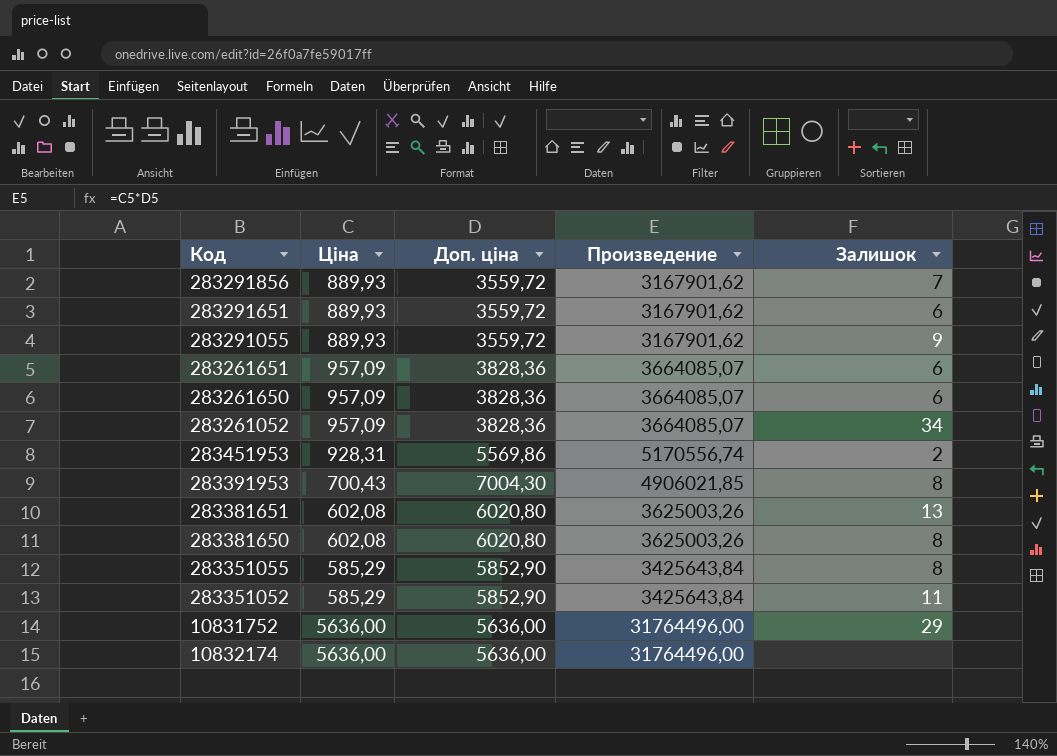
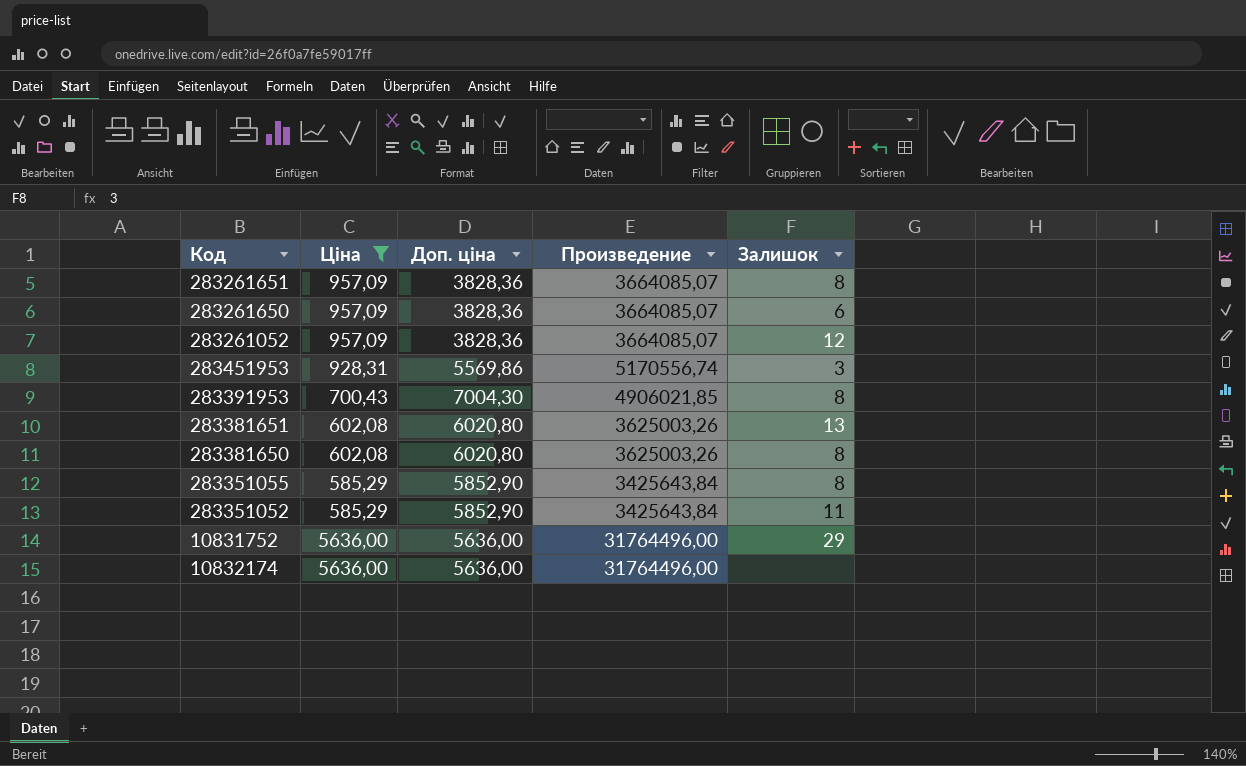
filter: none -> Ціна != 889,93
283261651 | Залишок: 6 -> 8
283261052 | Залишок: 34 -> 12
283451953 | Залишок: 2 -> 3

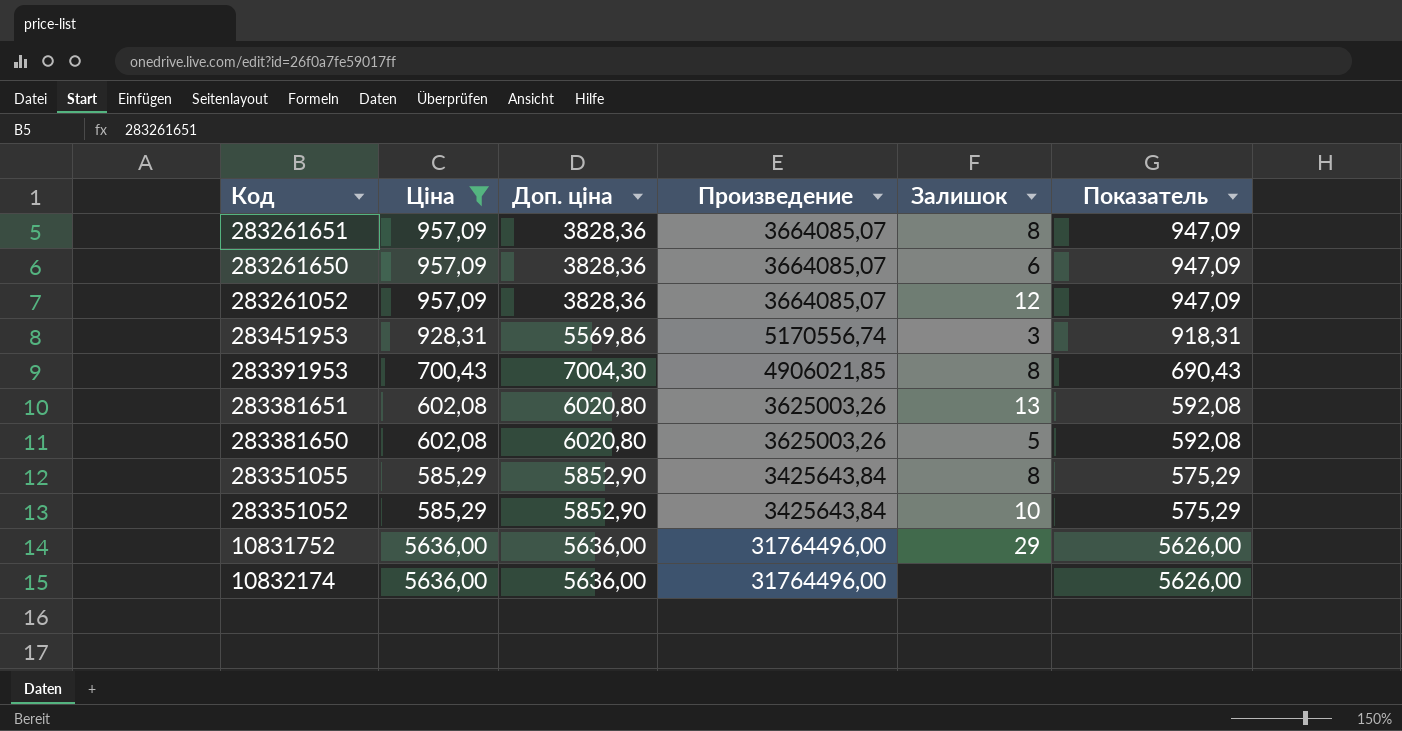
column Показатель | formula: none -> [Ціна] - 10
283381650 | Залишок: 8 -> 5
283351052 | Залишок: 11 -> 10

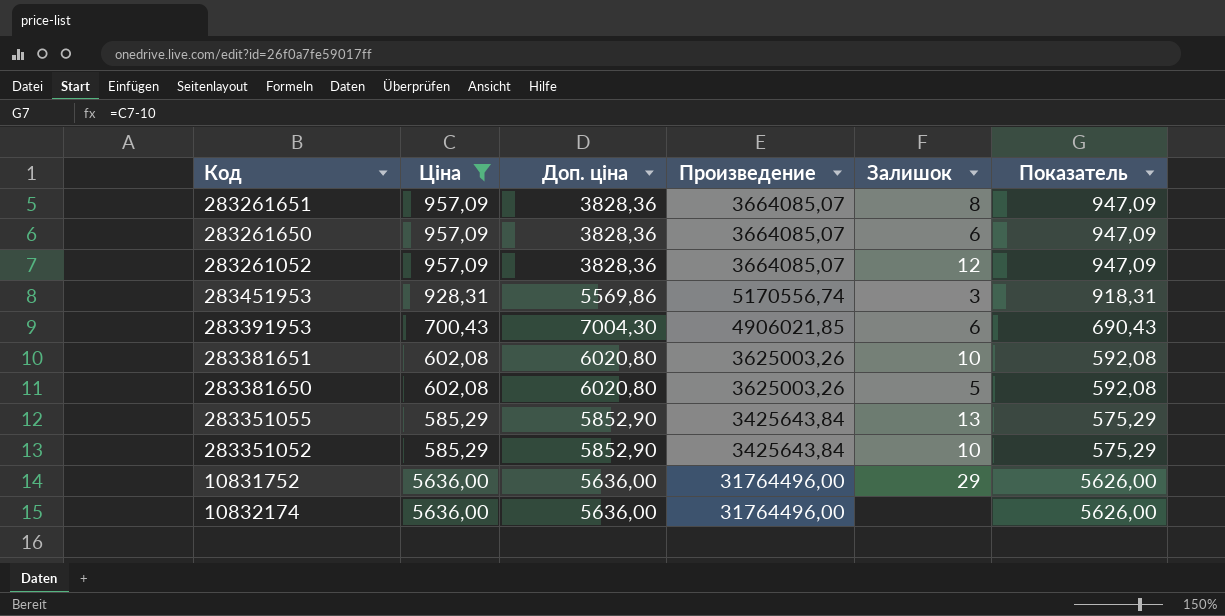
283391953 | Залишок: 8 -> 6
283381651 | Залишок: 13 -> 10
283351055 | Залишок: 8 -> 13

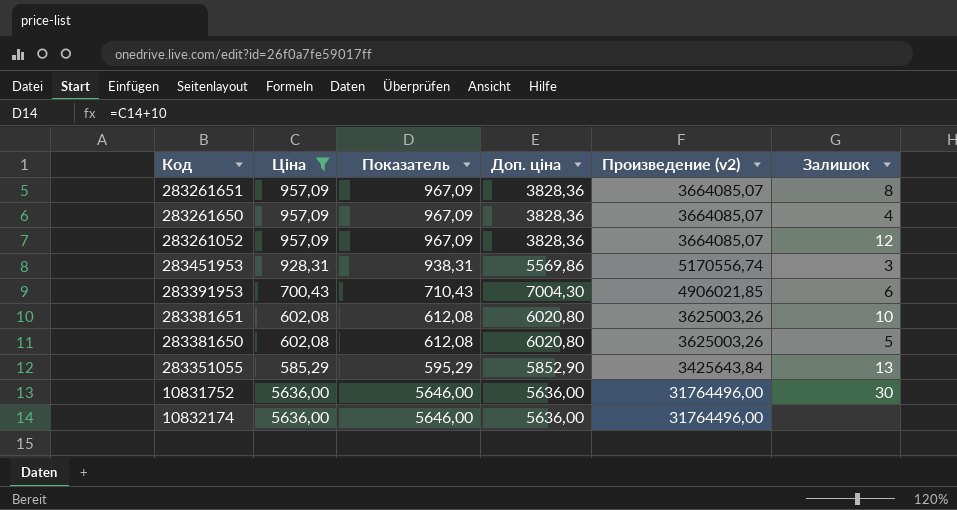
column Показатель | formula: [Ціна] - 10 -> [Ціна] + 10
column Показатель | position: 6 -> 3
column name: Произведение -> Произведение (v2)
row 283351052: 585,29 | 5852,90 | 3425643,84 | 10 | 575,29 -> none
283261650 | Залишок: 6 -> 4
10831752 | Залишок: 29 -> 30

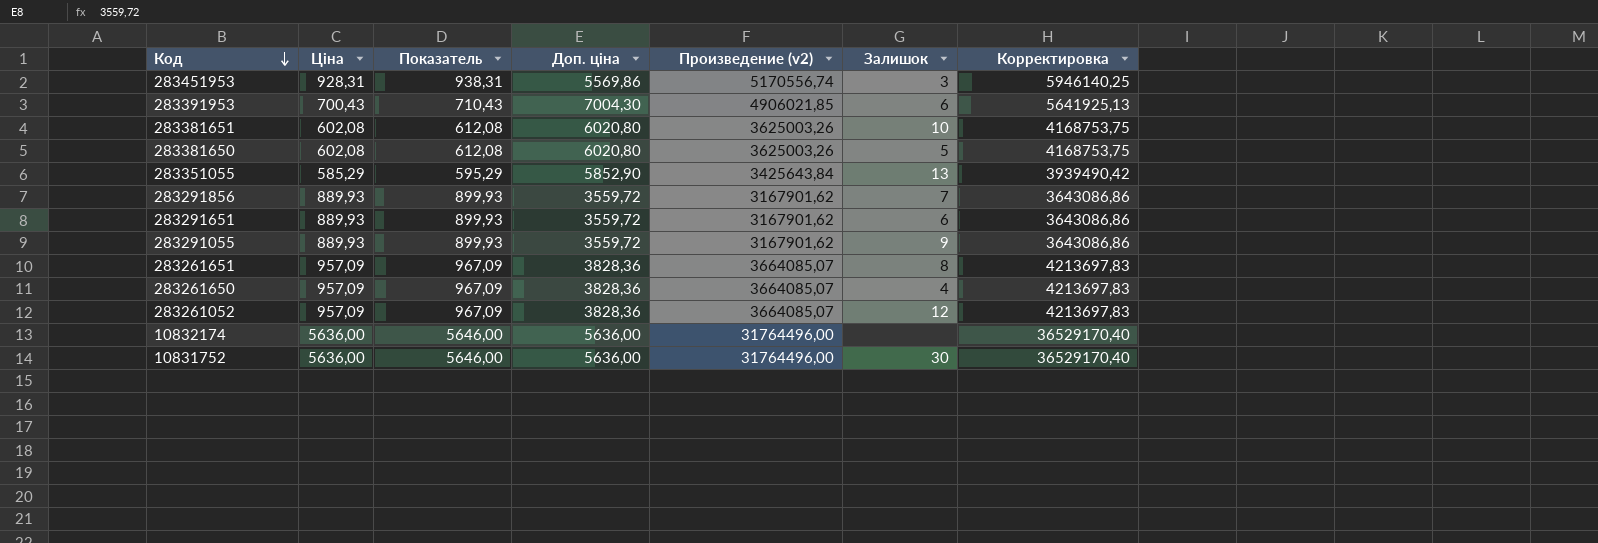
filter: Ціна != 889,93 -> none
row order: none -> Код descending
column Корректировка | formula: none -> [Произведение (v2)] * 1,15

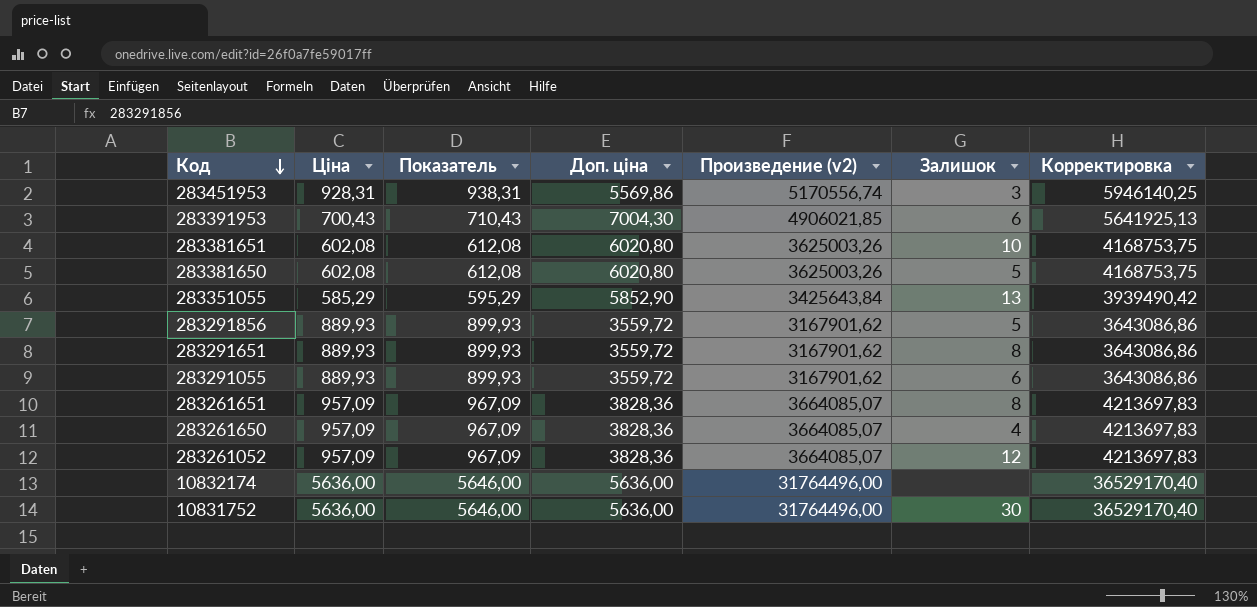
283291856 | Залишок: 7 -> 5
283291651 | Залишок: 6 -> 8
283291055 | Залишок: 9 -> 6

